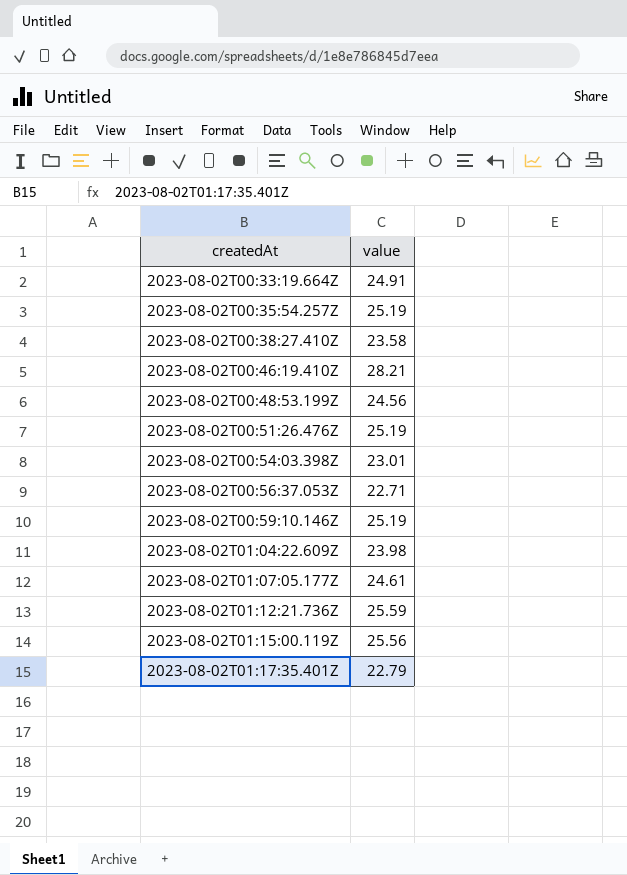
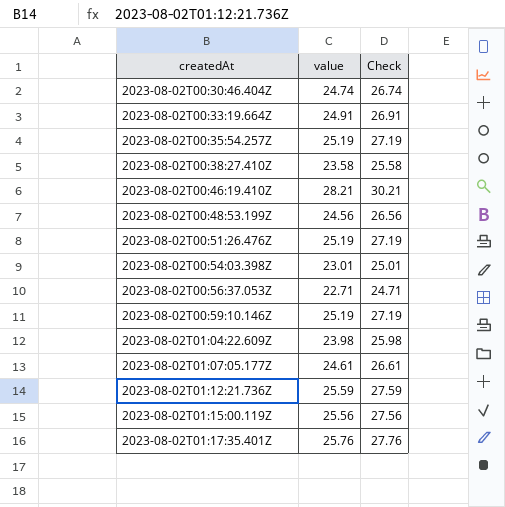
column Check | formula: none -> [value] + 2
row 2023-08-02T00:30:46.404Z: none -> 24.74 | 26.74
2023-08-02T01:17:35.401Z | value: 22.79 -> 25.76

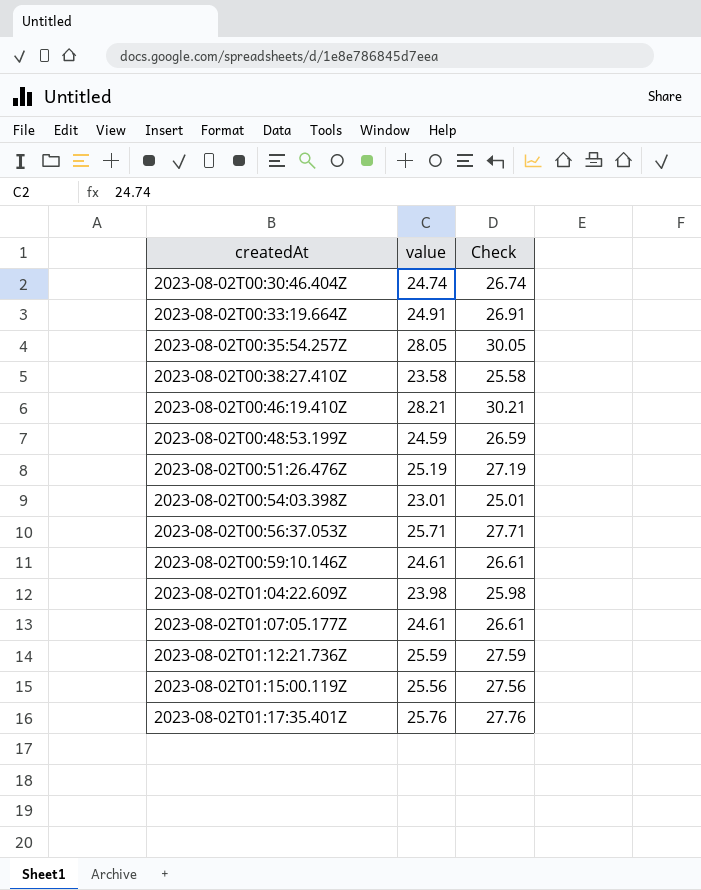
2023-08-02T00:35:54.257Z | value: 25.19 -> 28.05
2023-08-02T00:35:54.257Z | Check: 27.19 -> 30.05
2023-08-02T00:48:53.199Z | value: 24.56 -> 24.59
2023-08-02T00:48:53.199Z | Check: 26.56 -> 26.59
2023-08-02T00:56:37.053Z | value: 22.71 -> 25.71
2023-08-02T00:56:37.053Z | Check: 24.71 -> 27.71
2023-08-02T00:59:10.146Z | value: 25.19 -> 24.61
2023-08-02T00:59:10.146Z | Check: 27.19 -> 26.61

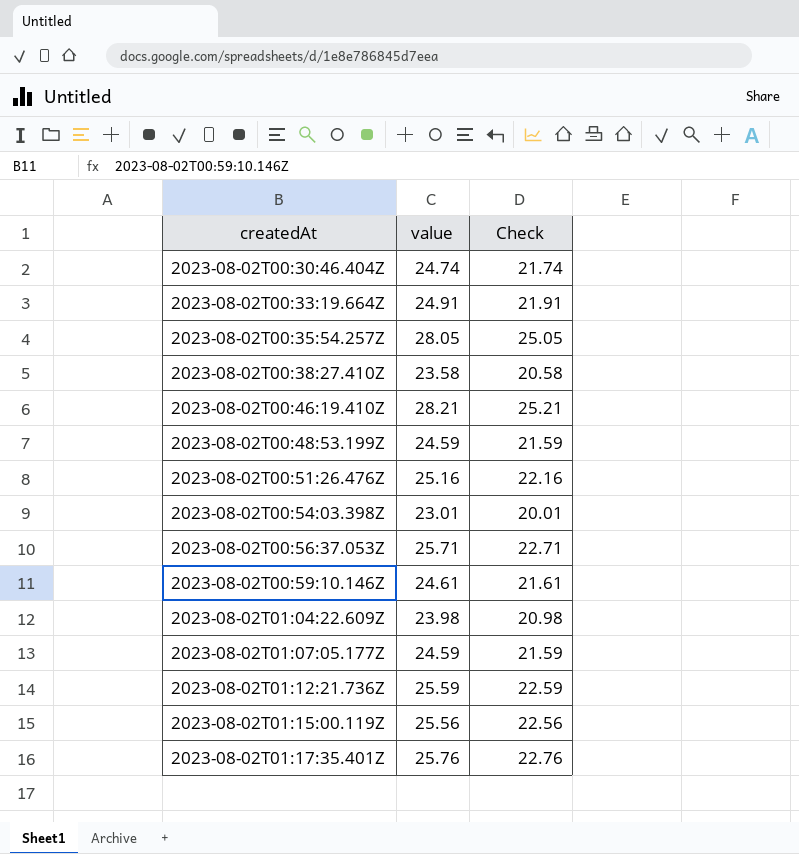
column Check | formula: [value] + 2 -> [value] - 3
2023-08-02T00:51:26.476Z | value: 25.19 -> 25.16
2023-08-02T01:07:05.177Z | value: 24.61 -> 24.59

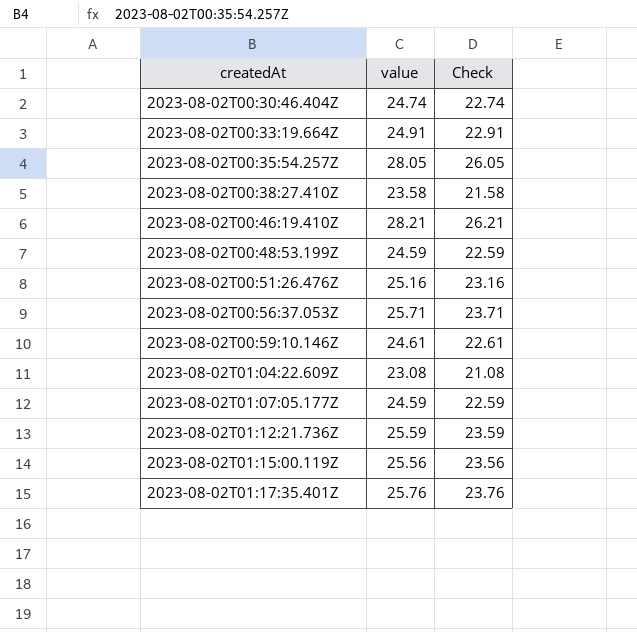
column Check | formula: [value] - 3 -> [value] - 2
row 2023-08-02T00:54:03.398Z: 23.01 | 20.01 -> none
2023-08-02T01:04:22.609Z | value: 23.98 -> 23.08

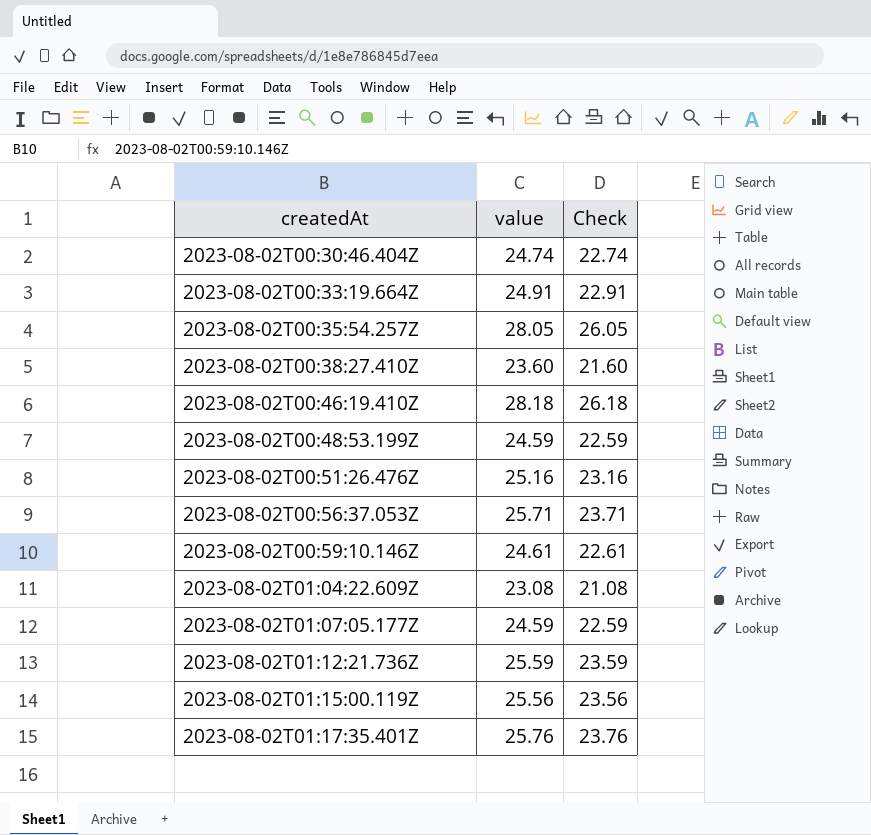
2023-08-02T00:38:27.410Z | value: 23.58 -> 23.60
2023-08-02T00:38:27.410Z | Check: 21.58 -> 21.60
2023-08-02T00:46:19.410Z | value: 28.21 -> 28.18
2023-08-02T00:46:19.410Z | Check: 26.21 -> 26.18

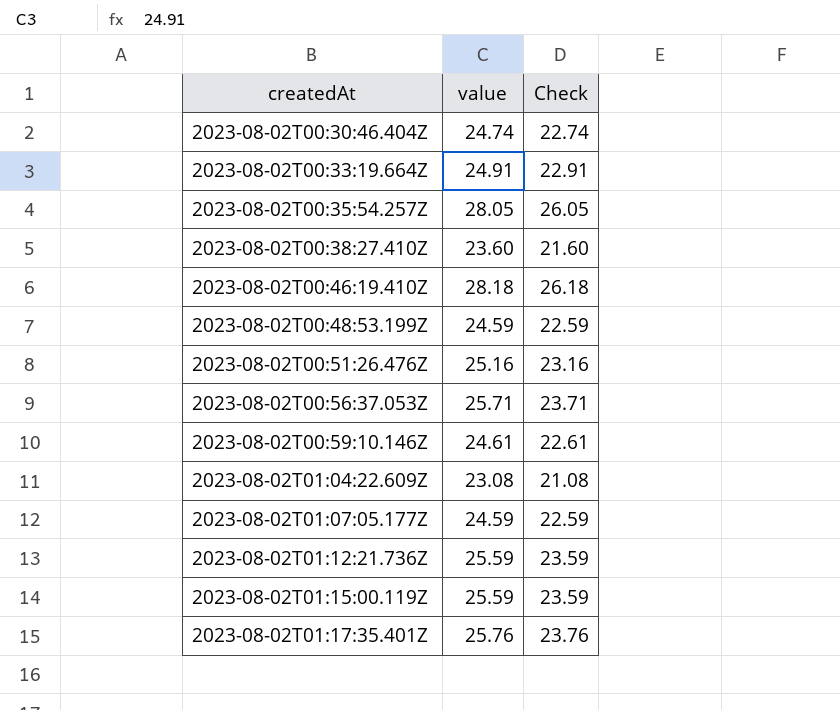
2023-08-02T01:15:00.119Z | value: 25.56 -> 25.59
2023-08-02T01:15:00.119Z | Check: 23.56 -> 23.59

